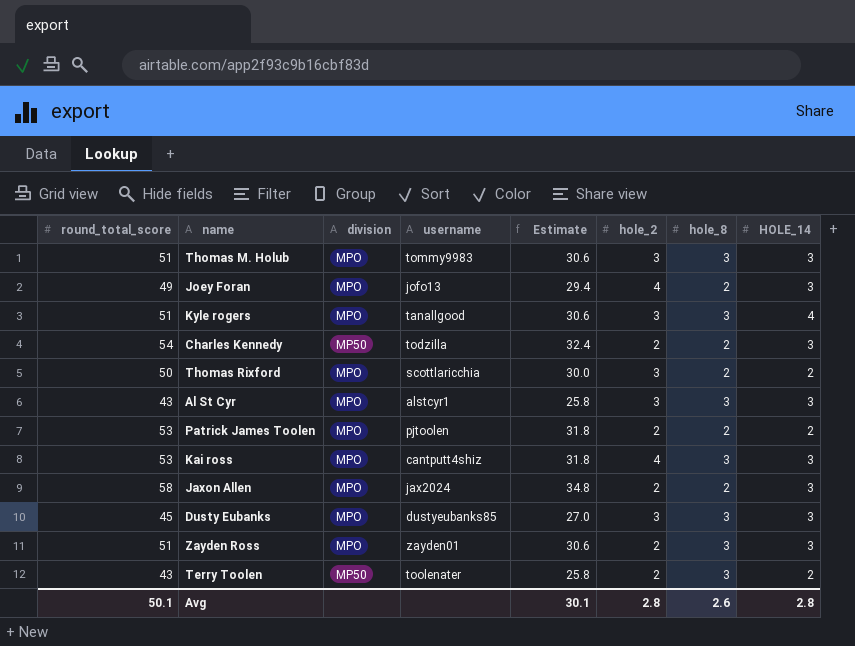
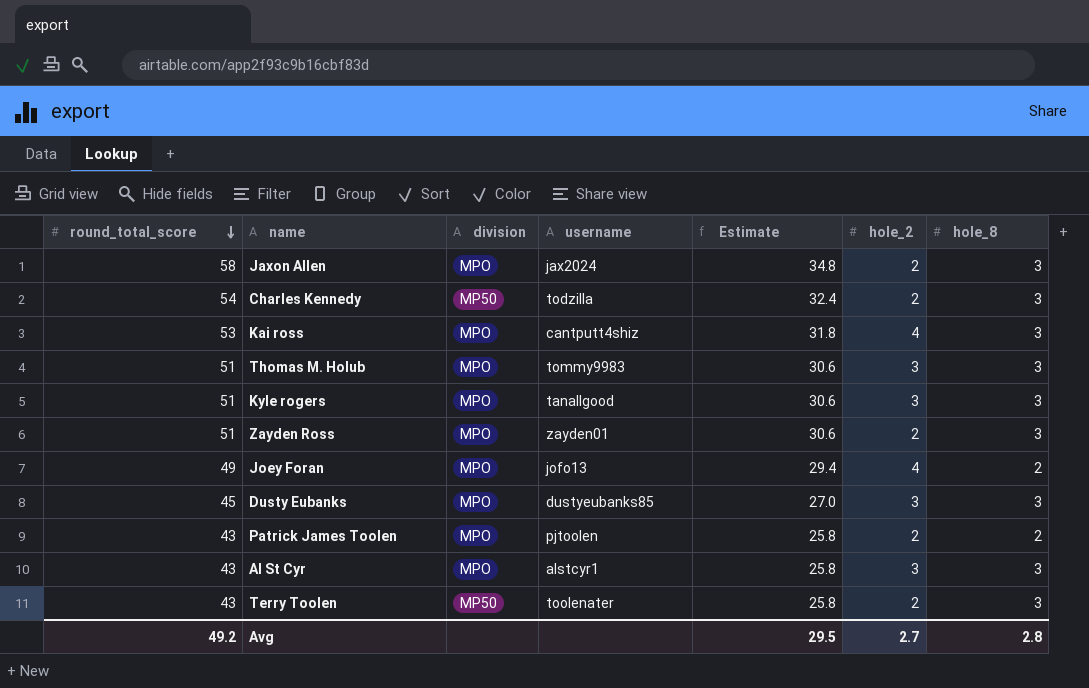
row order: none -> round_total_score descending
column HOLE_14 | position: 8 -> none
row Thomas Rixford: 50 | MPO | scottlaricchia | 30.0 | 3 | 2 | 2 -> none
Jaxon Allen | hole_8: 2 -> 3
Charles Kennedy | hole_8: 2 -> 3
Patrick James Toolen | round_total_score: 53 -> 43
Patrick James Toolen | Estimate: 31.8 -> 25.8
Avg | round_total_score: 50.1 -> 49.2
Avg | Estimate: 30.1 -> 29.5
Avg | hole_2: 2.8 -> 2.7
Avg | hole_8: 2.6 -> 2.8

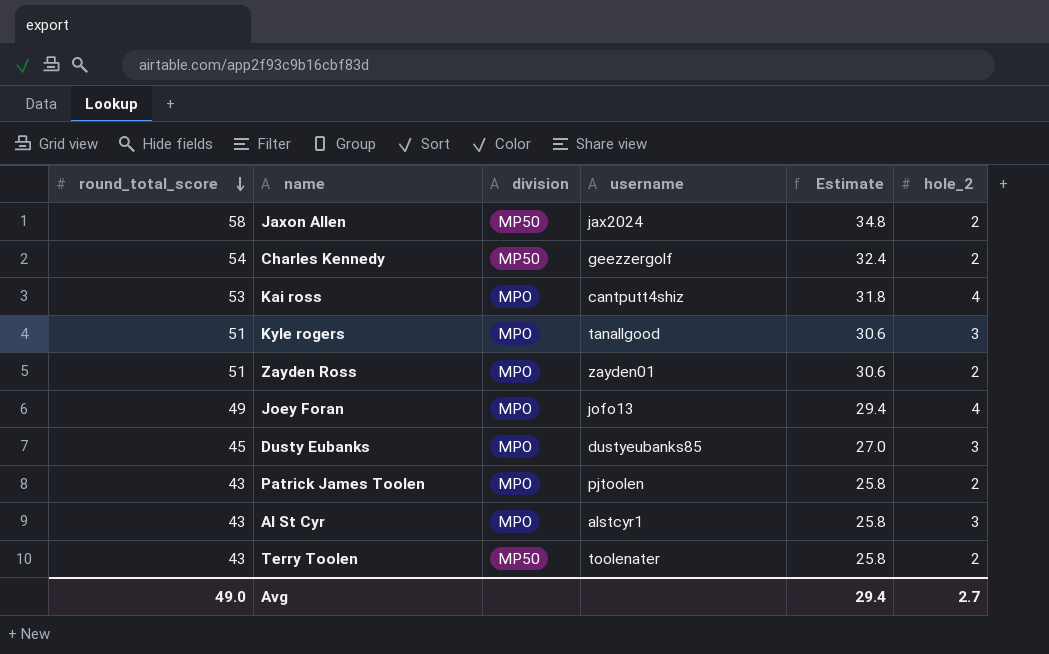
column hole_8 | position: 7 -> none
row Thomas M. Holub: 51 | MPO | tommy9983 | 30.6 | 3 | 3 -> none
Jaxon Allen | division: MPO -> MP50
Charles Kennedy | username: todzilla -> geezzergolf
Avg | round_total_score: 49.2 -> 49.0
Avg | Estimate: 29.5 -> 29.4

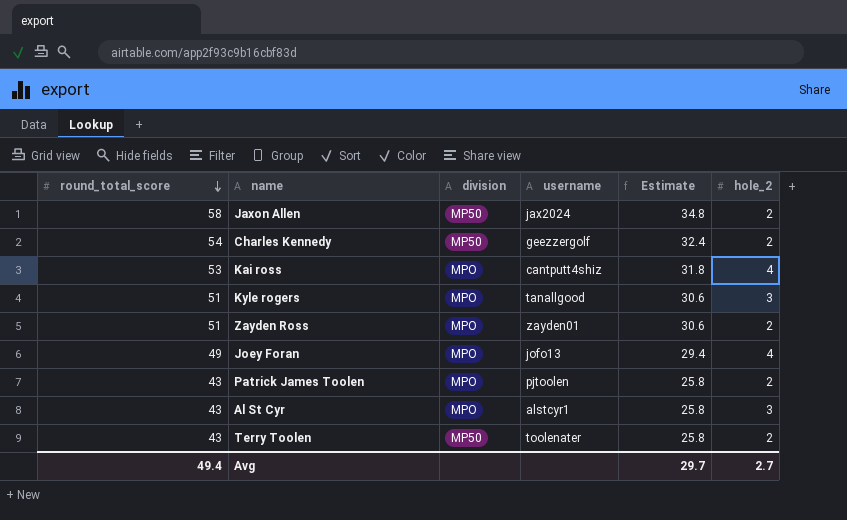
row Dusty Eubanks: 45 | MPO | dustyeubanks85 | 27.0 | 3 -> none
Avg | round_total_score: 49.0 -> 49.4
Avg | Estimate: 29.4 -> 29.7

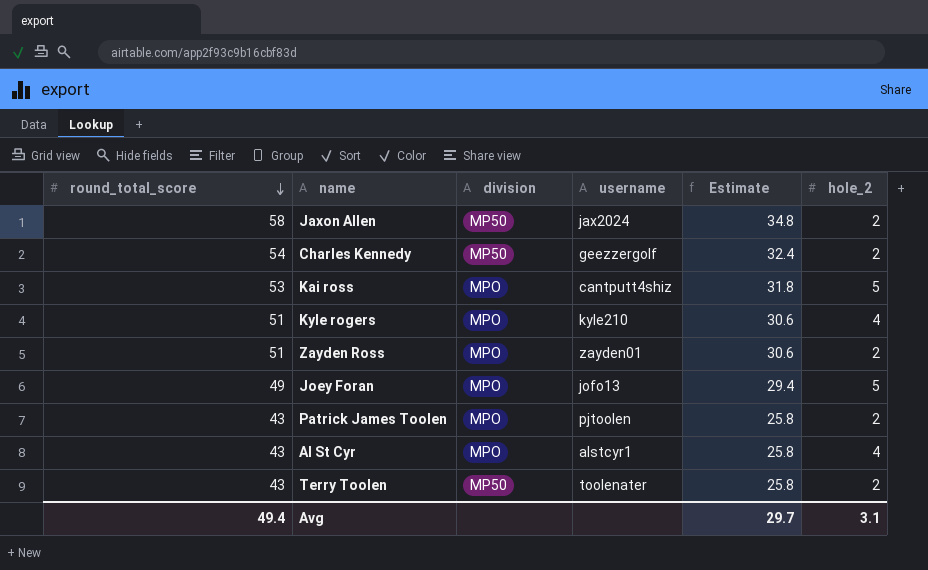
Kai ross | hole_2: 4 -> 5
Kyle rogers | username: tanallgood -> kyle210
Kyle rogers | hole_2: 3 -> 4
Joey Foran | hole_2: 4 -> 5
Al St Cyr | hole_2: 3 -> 4
Avg | hole_2: 2.7 -> 3.1

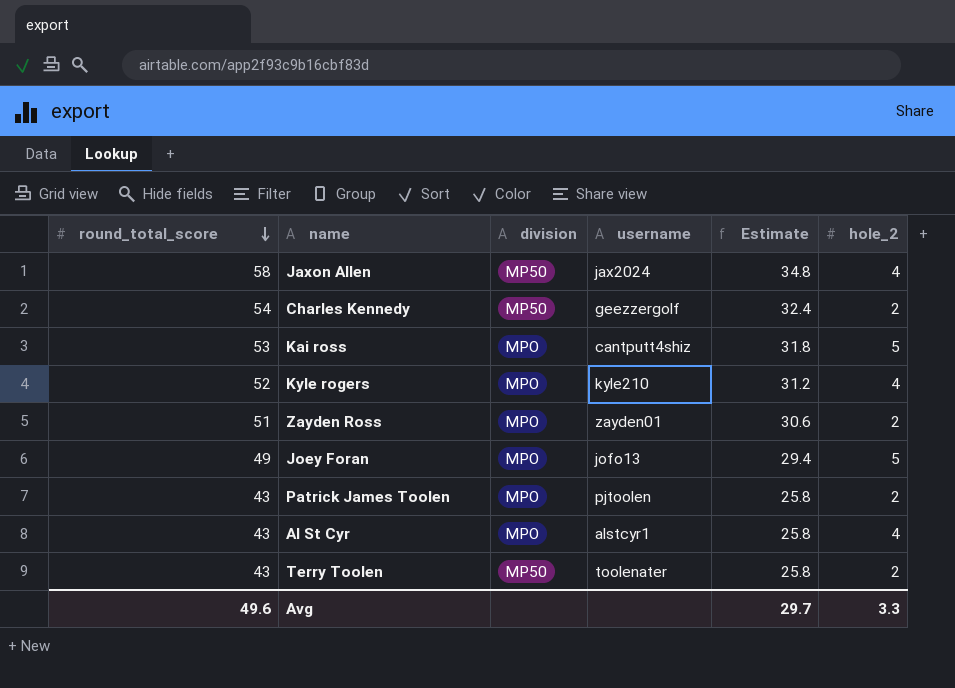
Jaxon Allen | hole_2: 2 -> 4
Kyle rogers | round_total_score: 51 -> 52
Kyle rogers | Estimate: 30.6 -> 31.2
Avg | round_total_score: 49.4 -> 49.6
Avg | hole_2: 3.1 -> 3.3

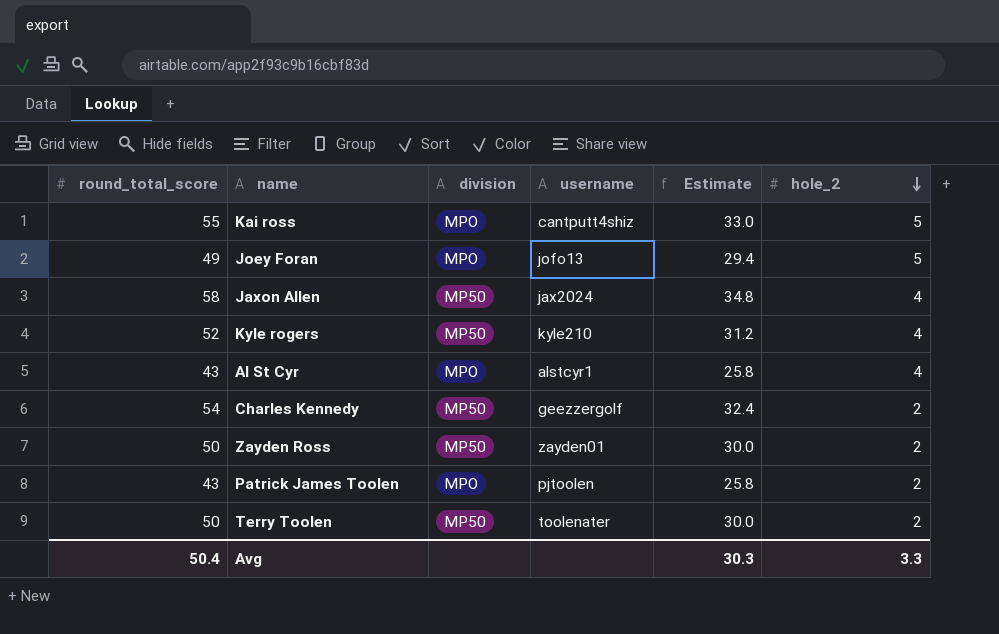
row order: round_total_score descending -> hole_2 descending
Kai ross | round_total_score: 53 -> 55
Kai ross | Estimate: 31.8 -> 33.0
Kyle rogers | division: MPO -> MP50
Zayden Ross | round_total_score: 51 -> 50
Zayden Ross | division: MPO -> MP50
Zayden Ross | Estimate: 30.6 -> 30.0
Terry Toolen | round_total_score: 43 -> 50
Terry Toolen | Estimate: 25.8 -> 30.0
Avg | round_total_score: 49.6 -> 50.4
Avg | Estimate: 29.7 -> 30.3

